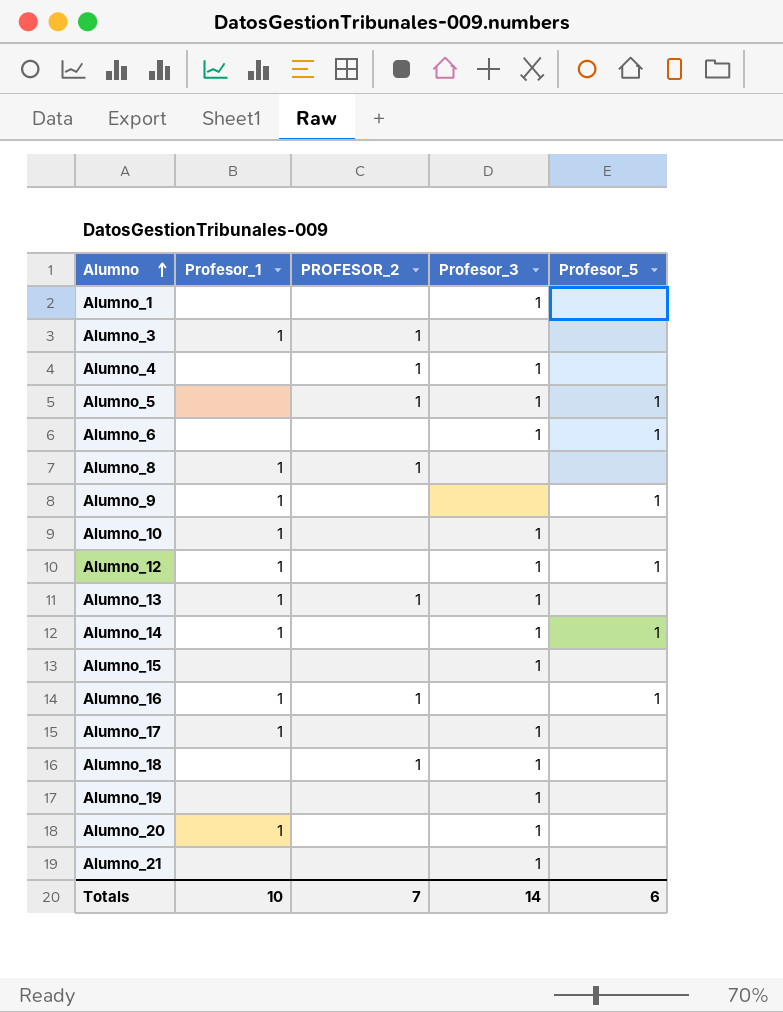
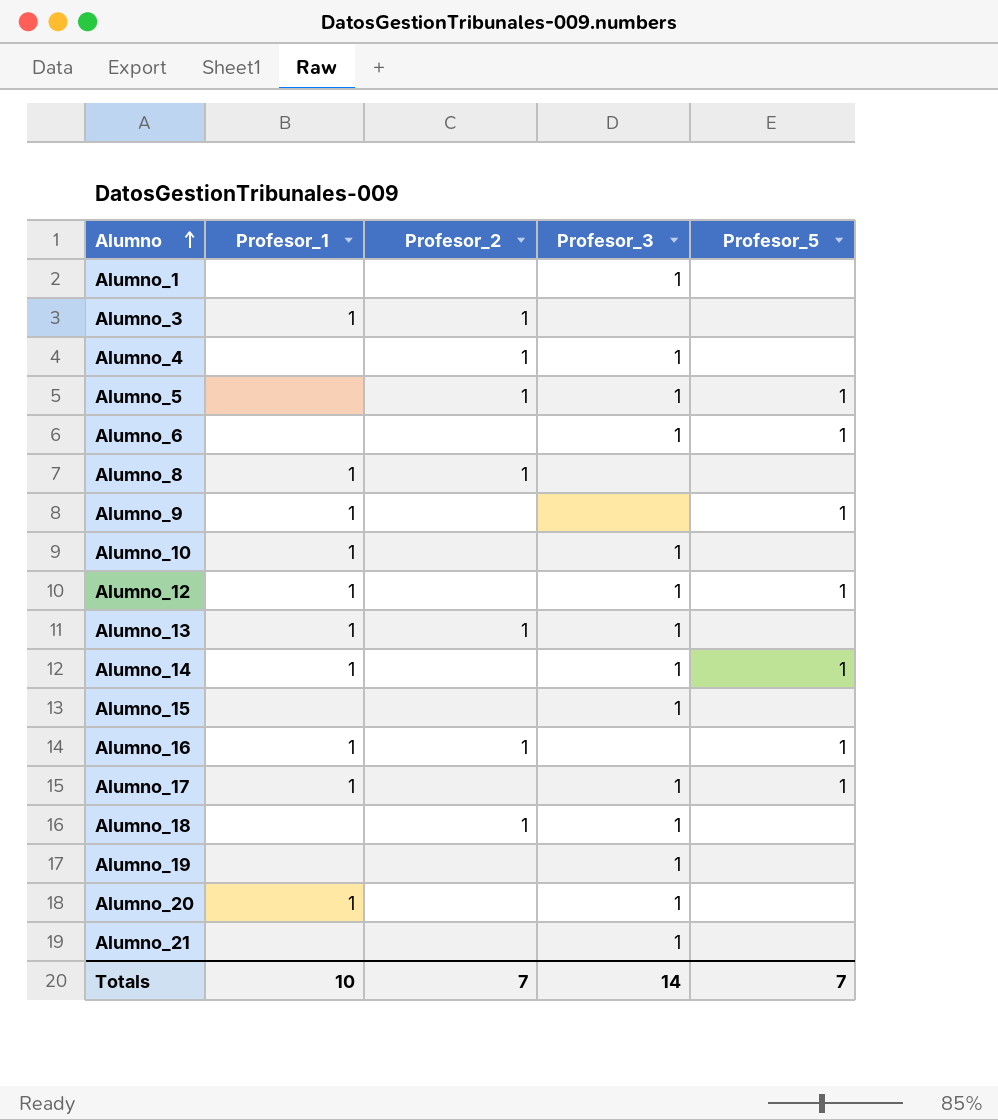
column name: PROFESOR_2 -> Profesor_2
Alumno_17 | Profesor_5: none -> 1
Totals | Profesor_5: 6 -> 7

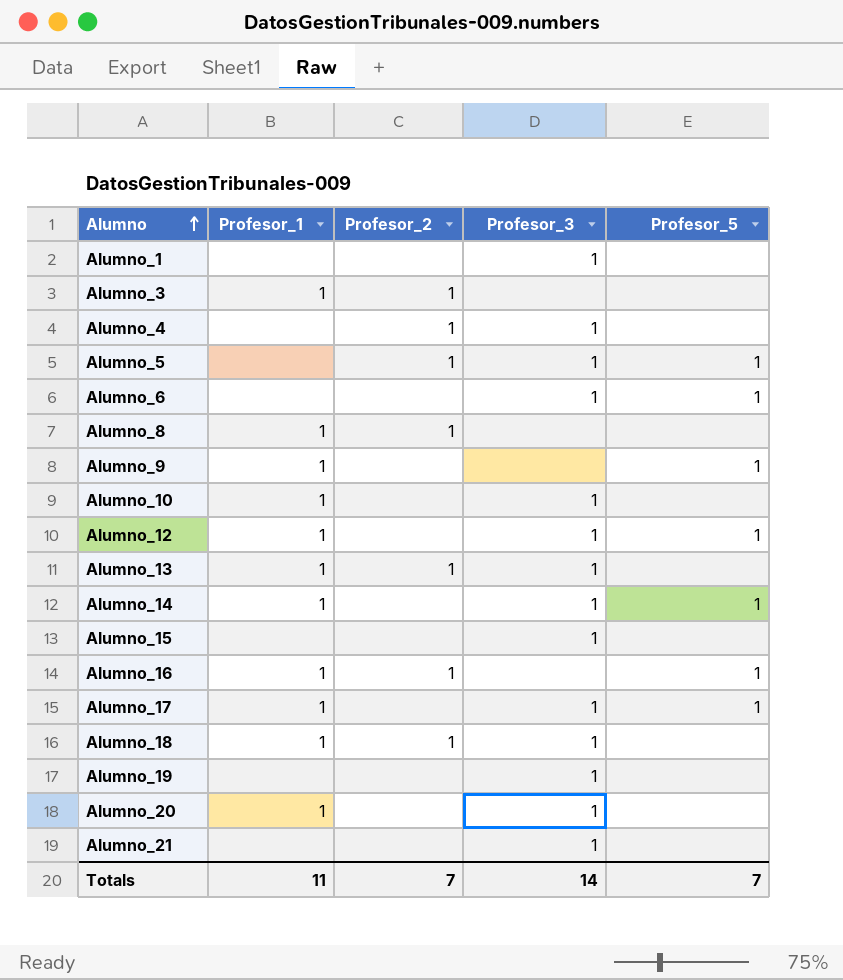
Alumno_18 | Profesor_1: none -> 1
Totals | Profesor_1: 10 -> 11

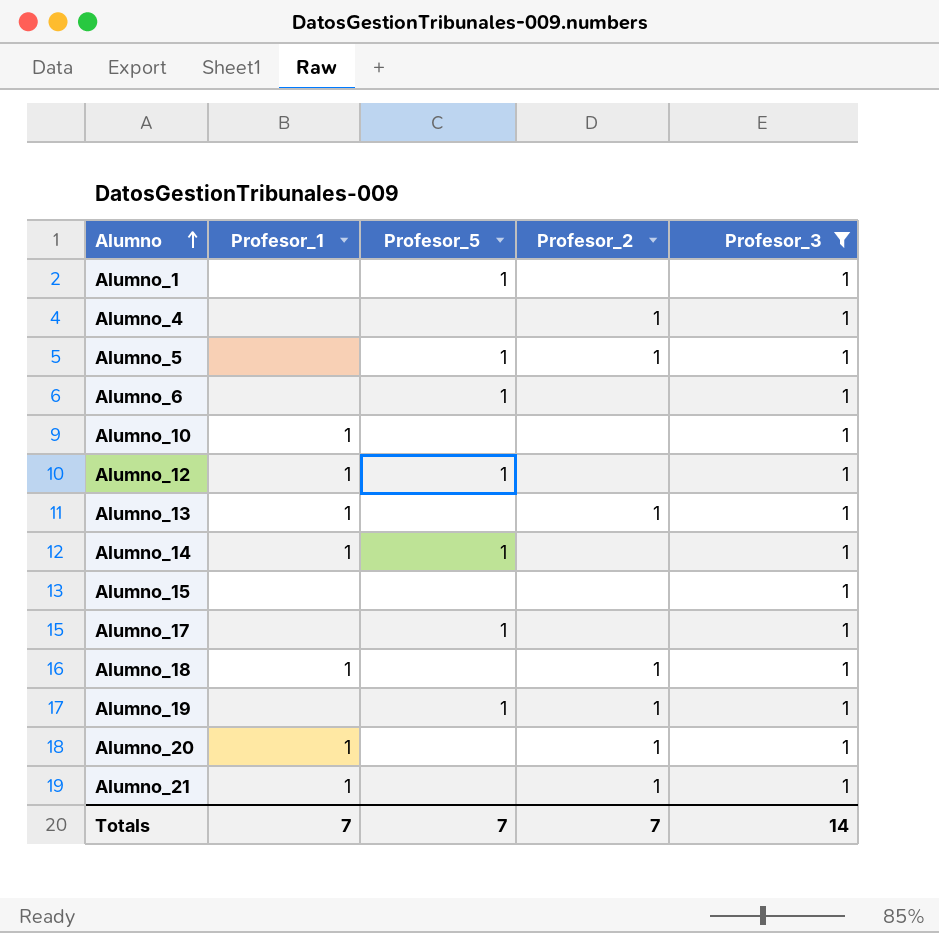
filter: none -> Profesor_3 = 1
column Profesor_5 | position: 5 -> 3
Alumno_1 | Profesor_5: none -> 1
Alumno_17 | Profesor_1: 1 -> none
Alumno_19 | Profesor_5: none -> 1
Alumno_19 | Profesor_2: none -> 1
Alumno_20 | Profesor_2: none -> 1
Alumno_21 | Profesor_1: none -> 1
Alumno_21 | Profesor_2: none -> 1
Totals | Profesor_1: 11 -> 7

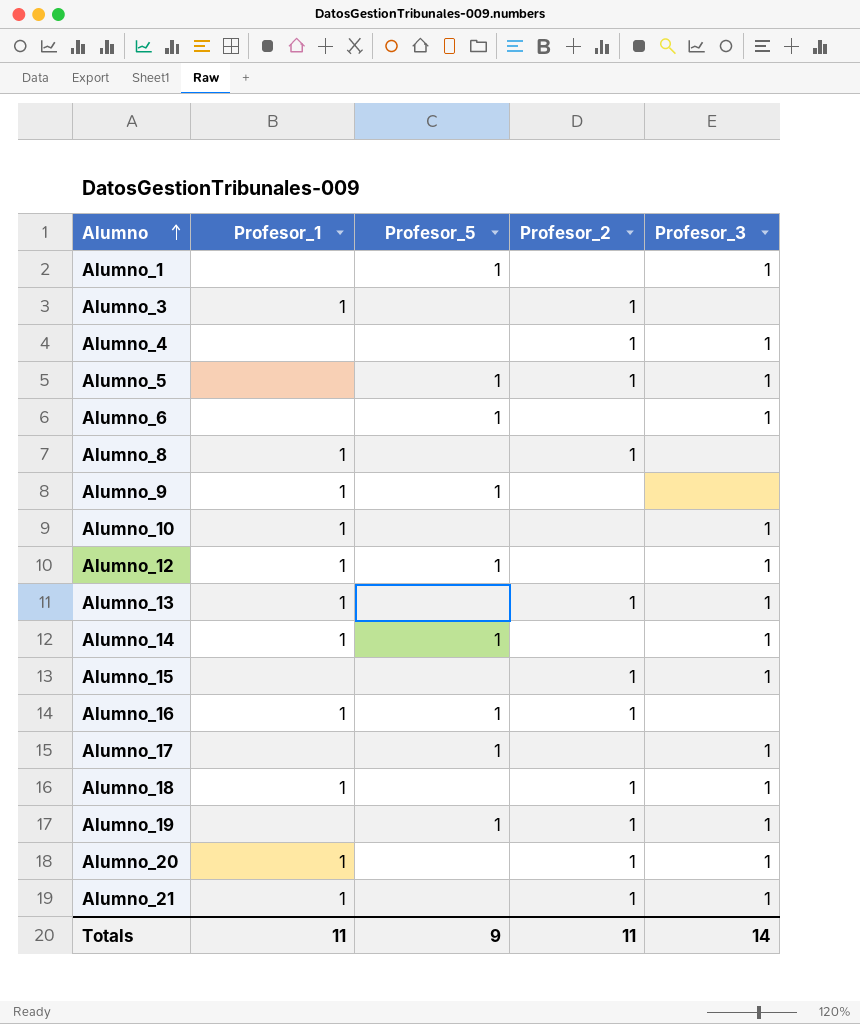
filter: Profesor_3 = 1 -> none
Alumno_15 | Profesor_2: none -> 1
Totals | Profesor_1: 7 -> 11
Totals | Profesor_5: 7 -> 9
Totals | Profesor_2: 7 -> 11

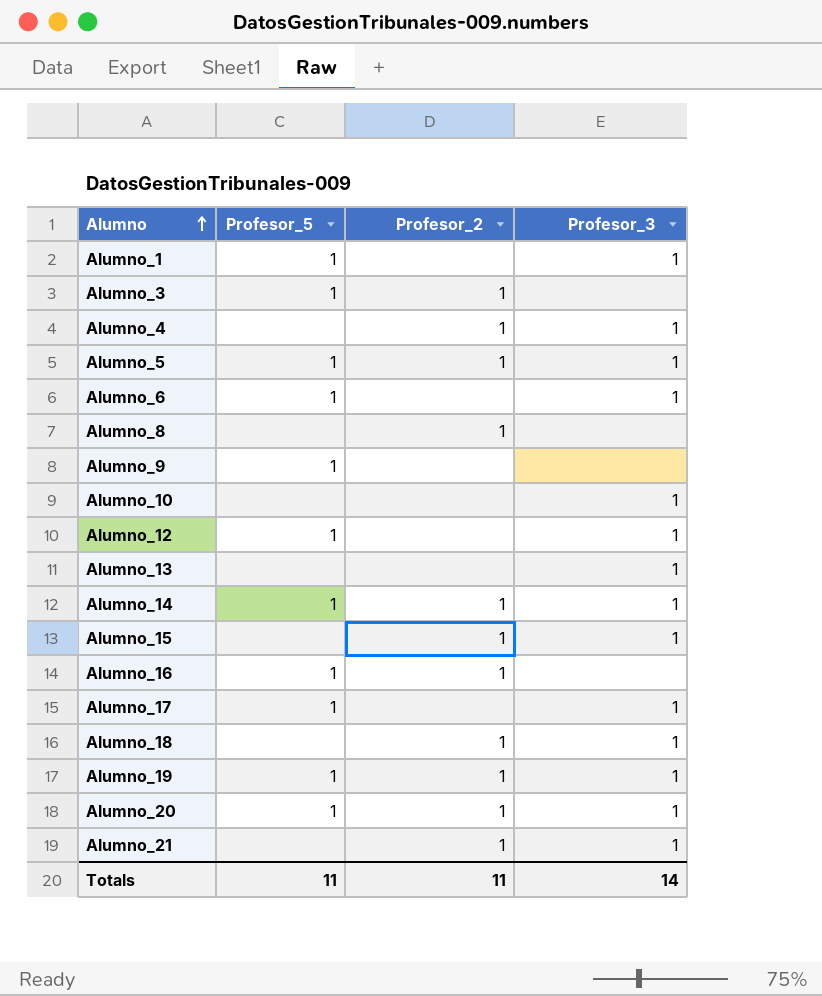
column Profesor_1 | position: 2 -> none
Alumno_3 | Profesor_5: none -> 1
Alumno_13 | Profesor_2: 1 -> none
Alumno_14 | Profesor_2: none -> 1
Alumno_20 | Profesor_5: none -> 1
Totals | Profesor_5: 9 -> 11

